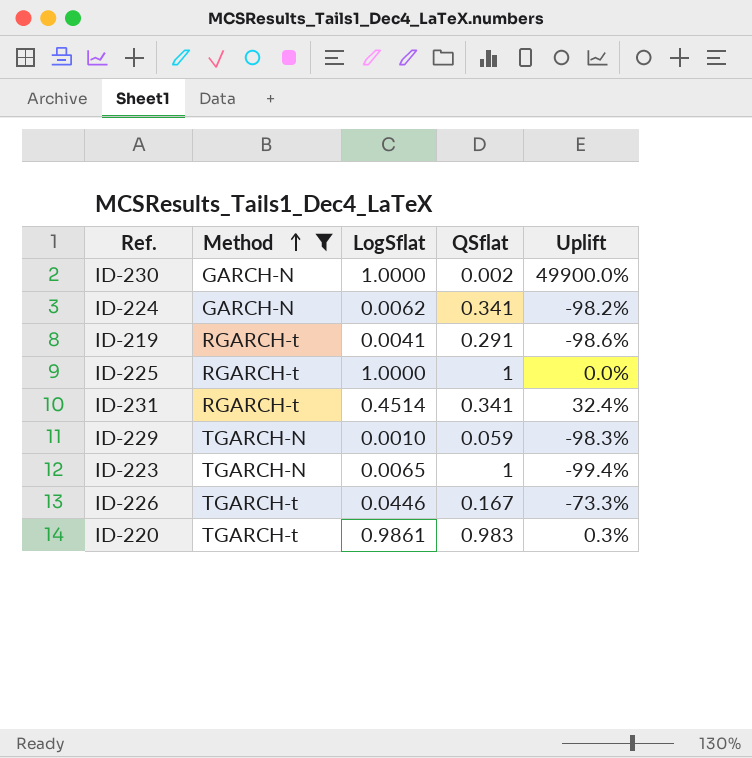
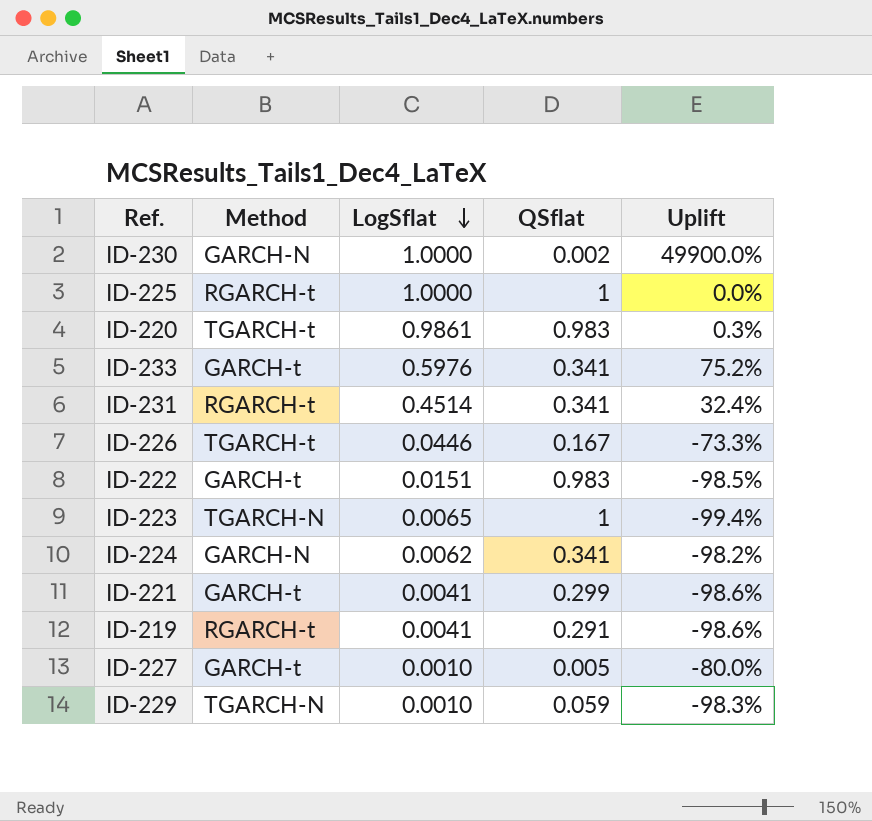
filter: Method != GARCH-t -> none
row order: Method ascending -> LogSflat descending

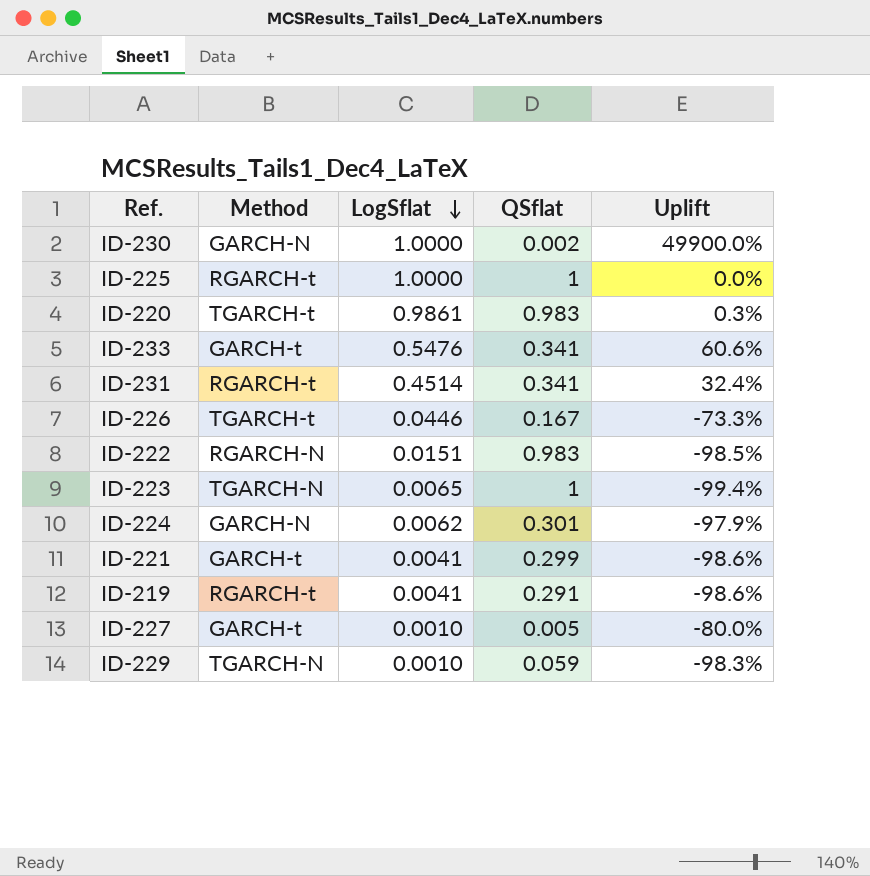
ID-233 | LogSflat: 0.5976 -> 0.5476
ID-233 | Uplift: 75.2% -> 60.6%
ID-222 | Method: GARCH-t -> RGARCH-N
ID-224 | QSflat: 0.341 -> 0.301
ID-224 | Uplift: -98.2% -> -97.9%

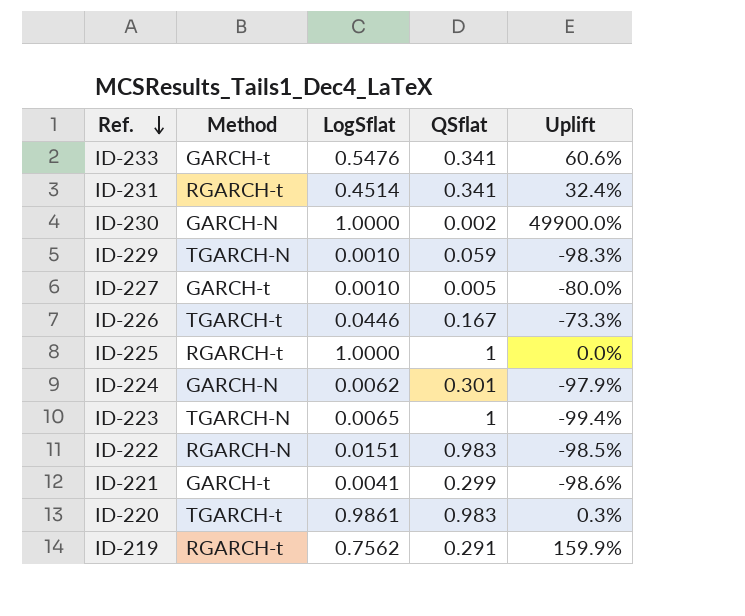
row order: LogSflat descending -> Ref. descending
ID-219 | LogSflat: 0.0041 -> 0.7562
ID-219 | Uplift: -98.6% -> 159.9%

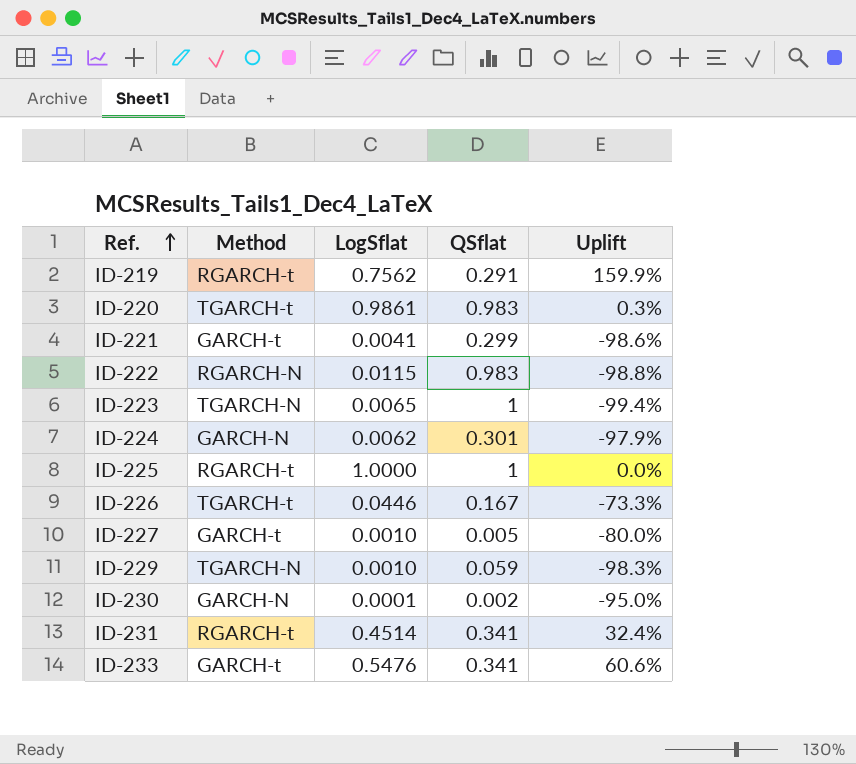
row order: Ref. descending -> Ref. ascending
ID-222 | LogSflat: 0.0151 -> 0.0115
ID-222 | Uplift: -98.5% -> -98.8%
ID-230 | LogSflat: 1.0000 -> 0.0001
ID-230 | Uplift: 49900.0% -> -95.0%

